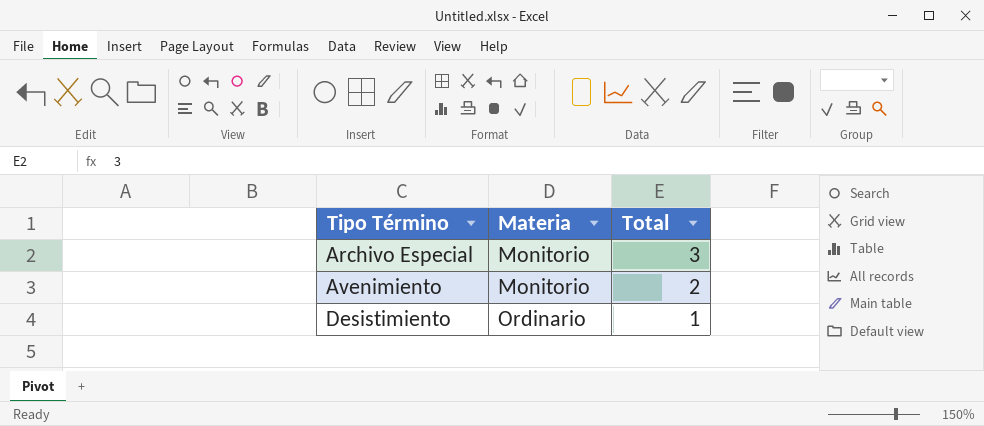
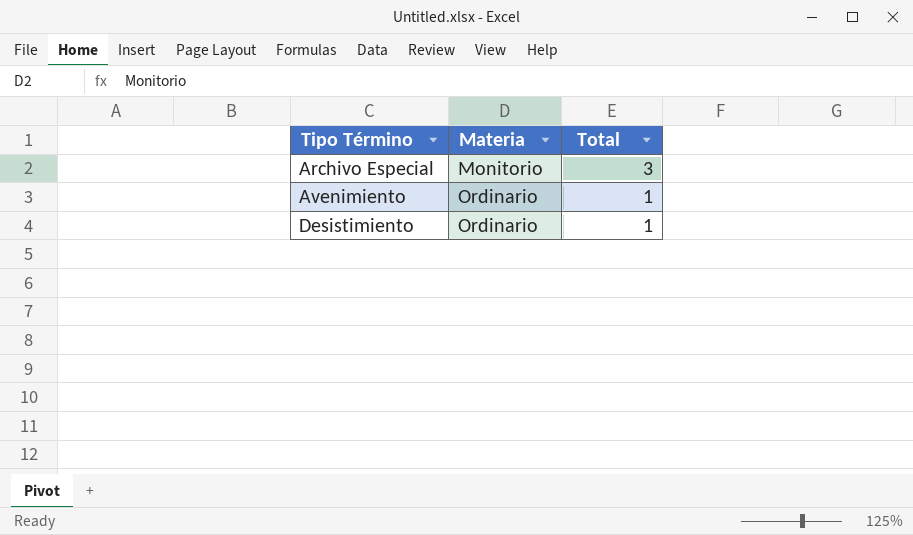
Avenimiento | Materia: Monitorio -> Ordinario
Avenimiento | Total: 2 -> 1

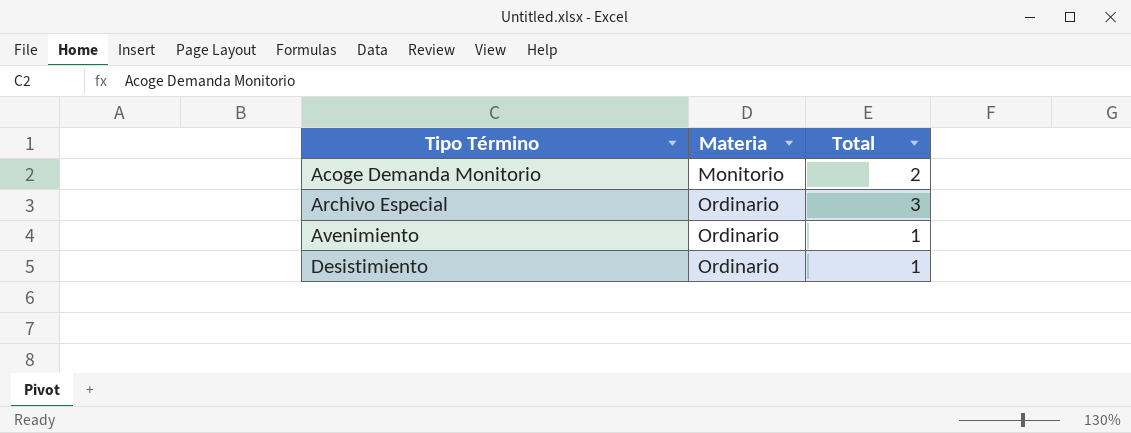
row Acoge Demanda Monitorio: none -> Monitorio | 2
Archivo Especial | Materia: Monitorio -> Ordinario

